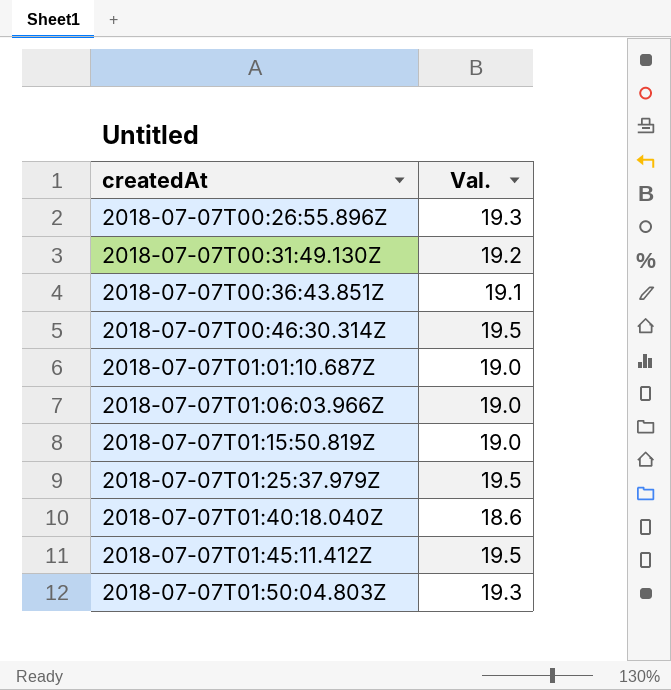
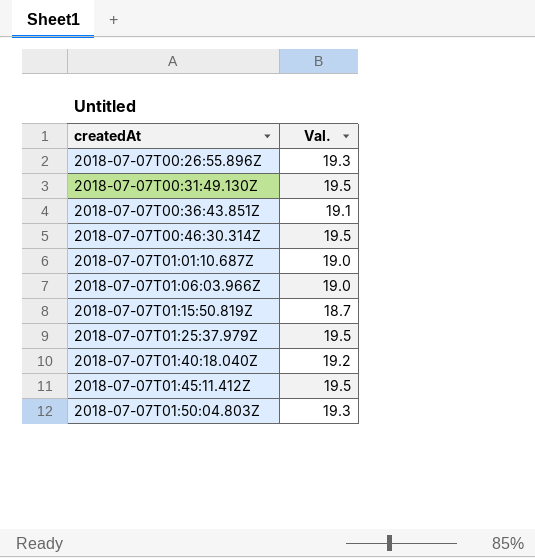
2018-07-07T00:31:49.130Z | Val.: 19.2 -> 19.5
2018-07-07T01:15:50.819Z | Val.: 19.0 -> 18.7
2018-07-07T01:40:18.040Z | Val.: 18.6 -> 19.2

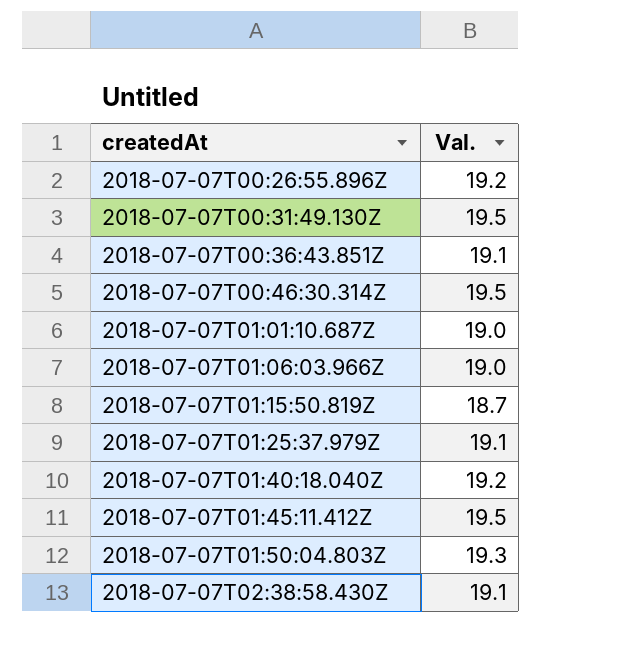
2018-07-07T00:26:55.896Z | Val.: 19.3 -> 19.2
2018-07-07T01:25:37.979Z | Val.: 19.5 -> 19.1
row 2018-07-07T02:38:58.430Z: none -> 19.1

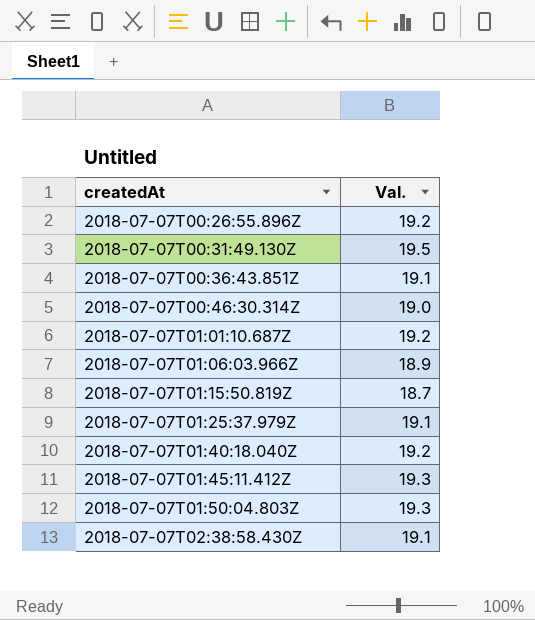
2018-07-07T00:46:30.314Z | Val.: 19.5 -> 19.0
2018-07-07T01:01:10.687Z | Val.: 19.0 -> 19.2
2018-07-07T01:06:03.966Z | Val.: 19.0 -> 18.9
2018-07-07T01:45:11.412Z | Val.: 19.5 -> 19.3

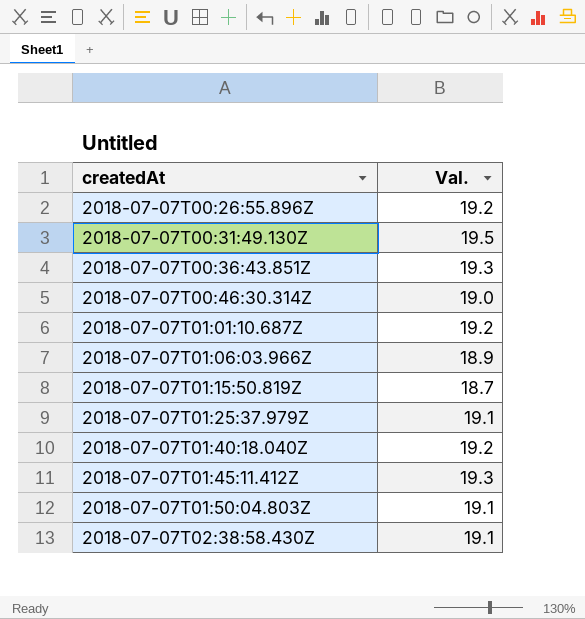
2018-07-07T00:36:43.851Z | Val.: 19.1 -> 19.3
2018-07-07T01:50:04.803Z | Val.: 19.3 -> 19.1

